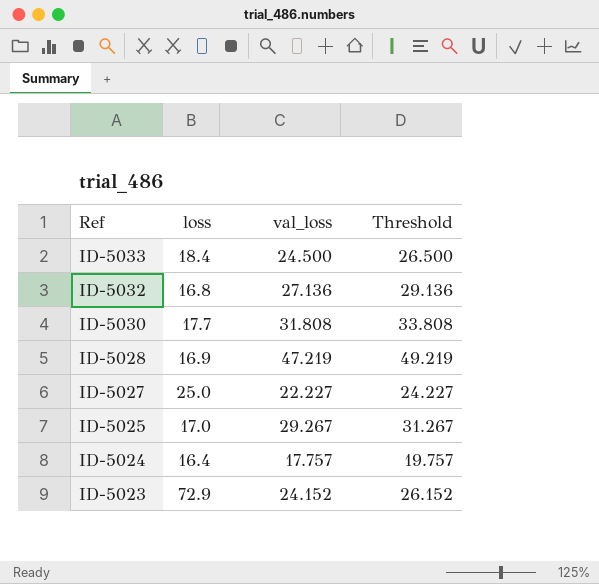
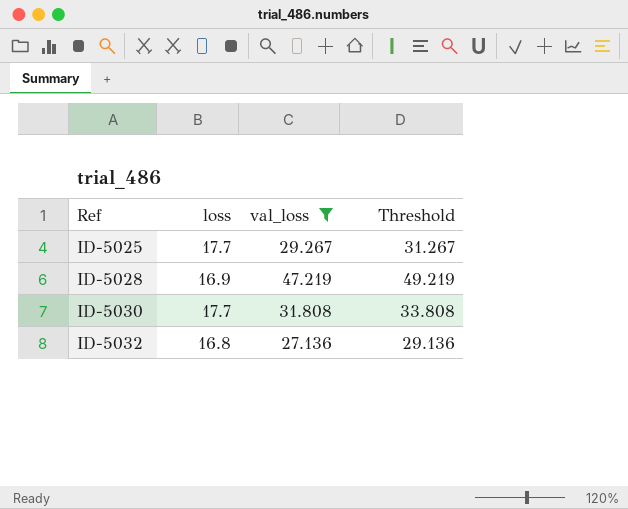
filter: none -> val_loss >= 27.136
row order: Ref descending -> Ref ascending
ID-5025 | loss: 17.0 -> 17.7

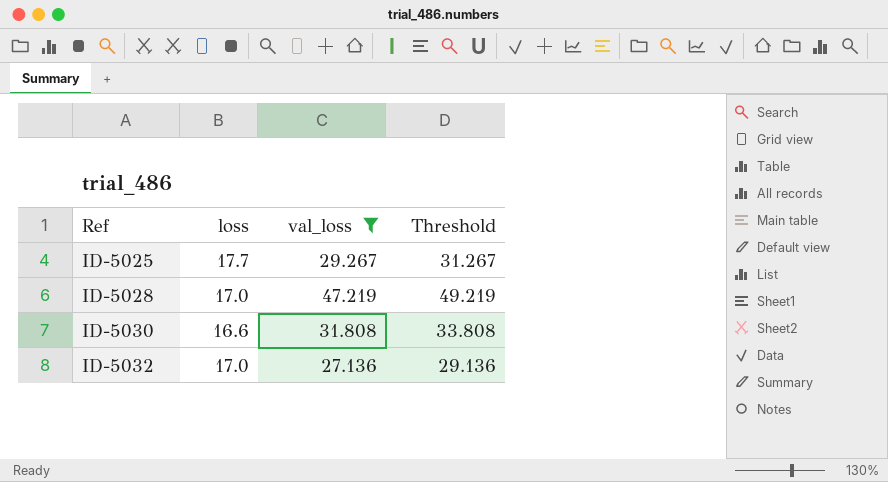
ID-5028 | loss: 16.9 -> 17.0
ID-5030 | loss: 17.7 -> 16.6
ID-5032 | loss: 16.8 -> 17.0

